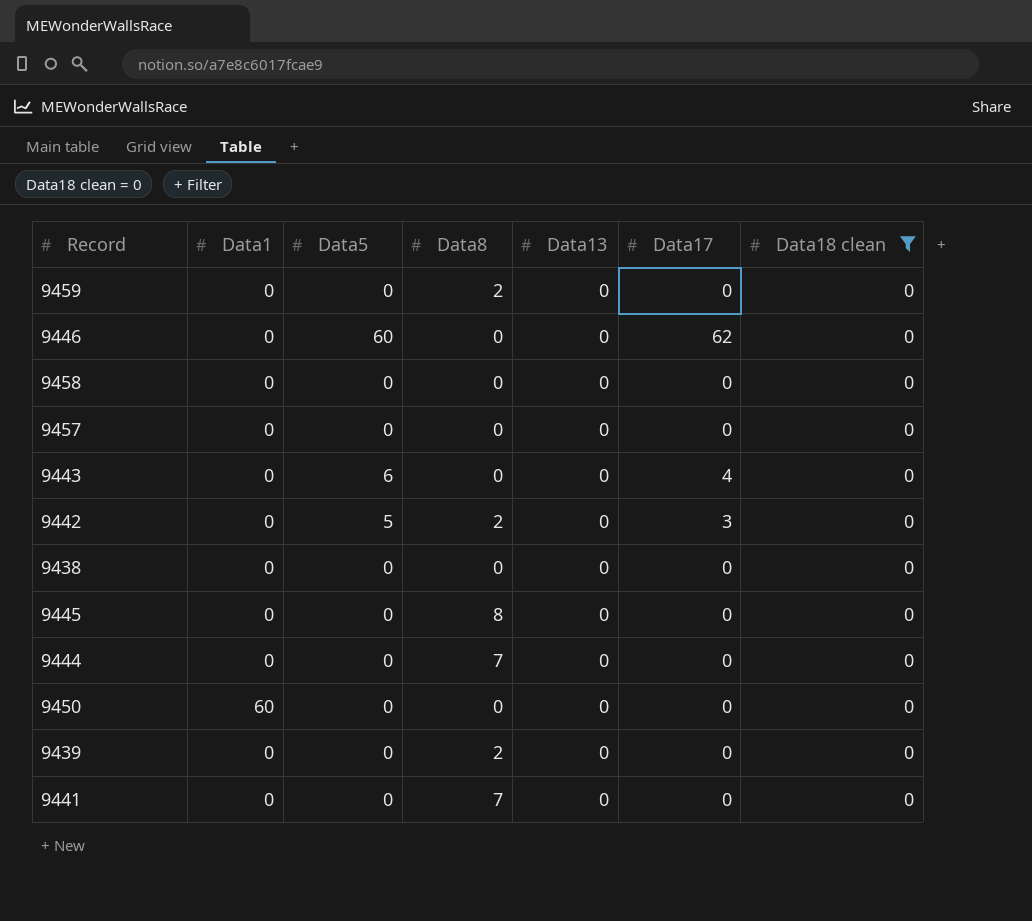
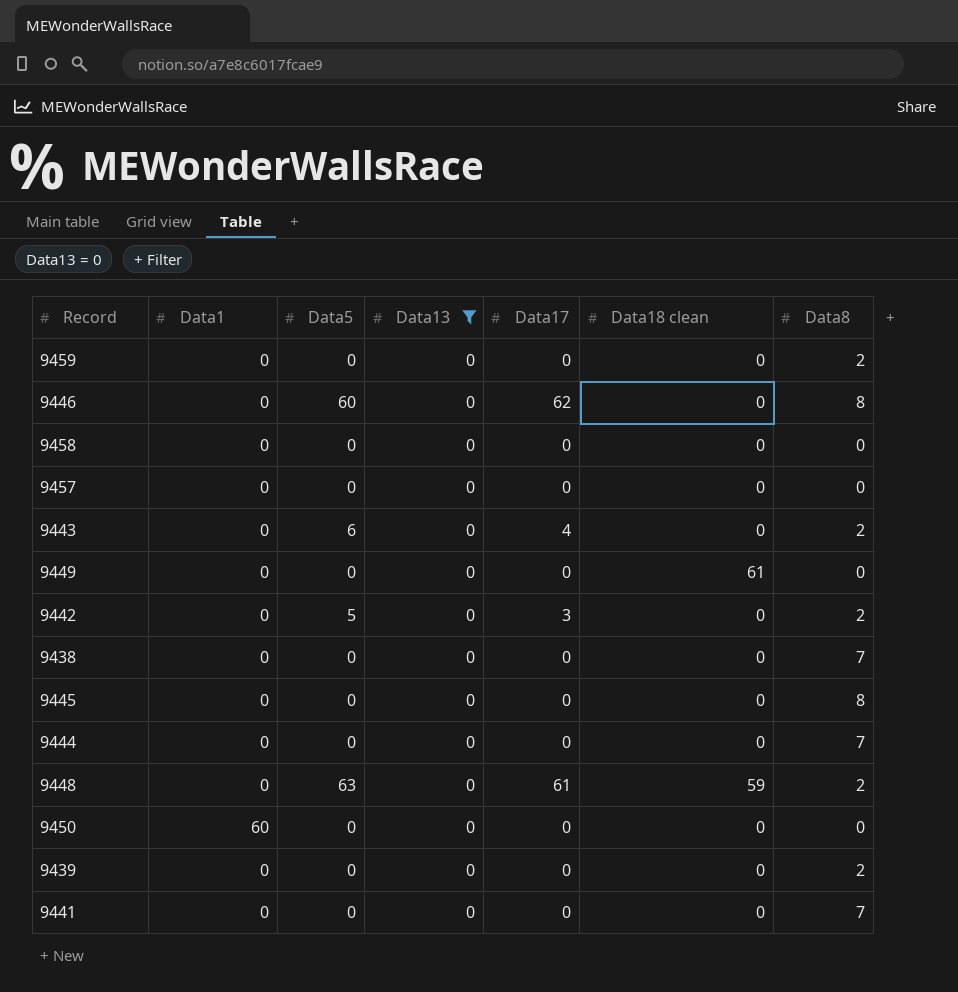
filter: Data18 clean = 0 -> Data13 = 0
column Data8 | position: 4 -> 7
9446 | Data8: 0 -> 8
9443 | Data8: 0 -> 2
9438 | Data8: 0 -> 7

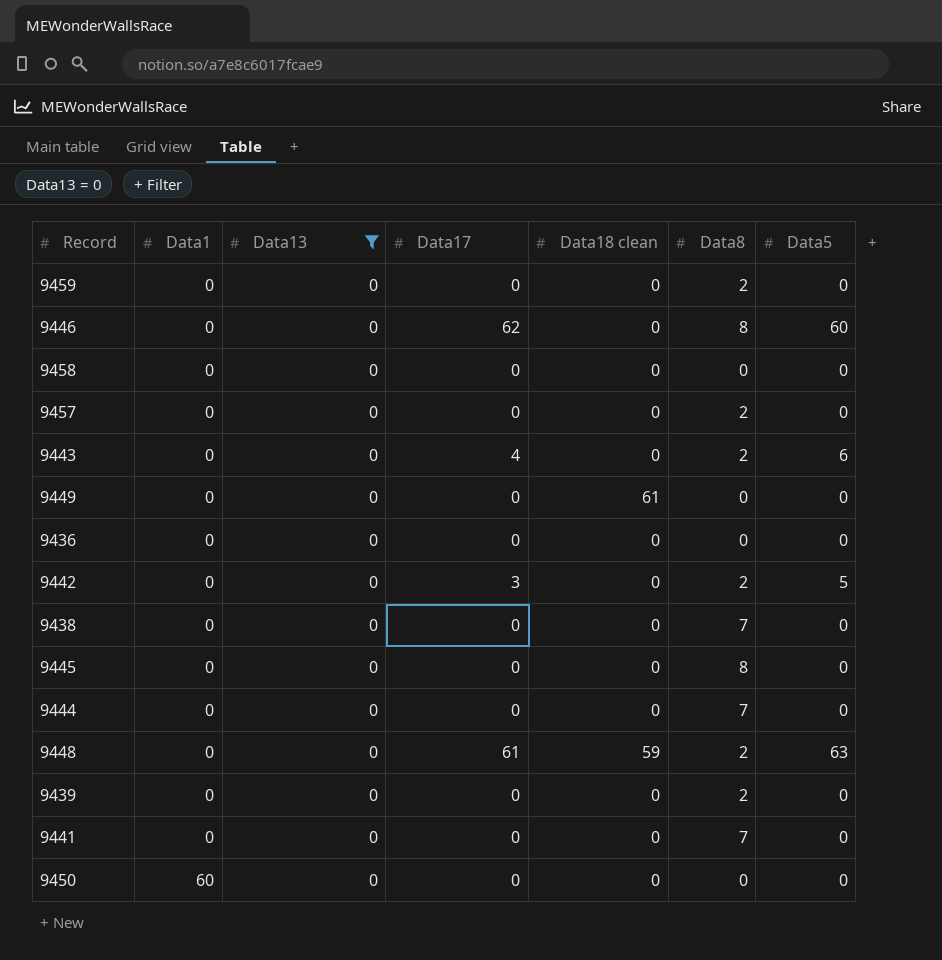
row order: none -> Data1 ascending
column Data5 | position: 3 -> 7
9457 | Data8: 0 -> 2
row 9436: none -> 0 | 0 | 0 | 0 | 0 | 0

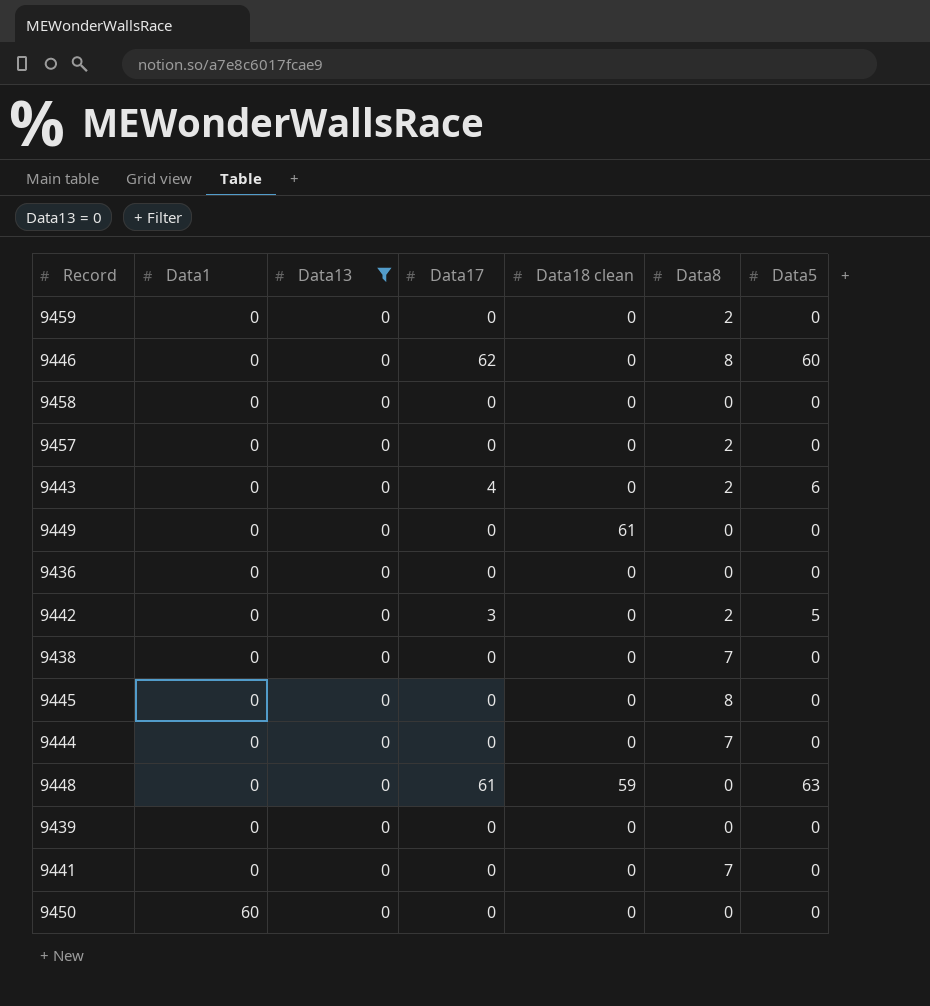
9448 | Data8: 2 -> 0
9439 | Data8: 2 -> 0

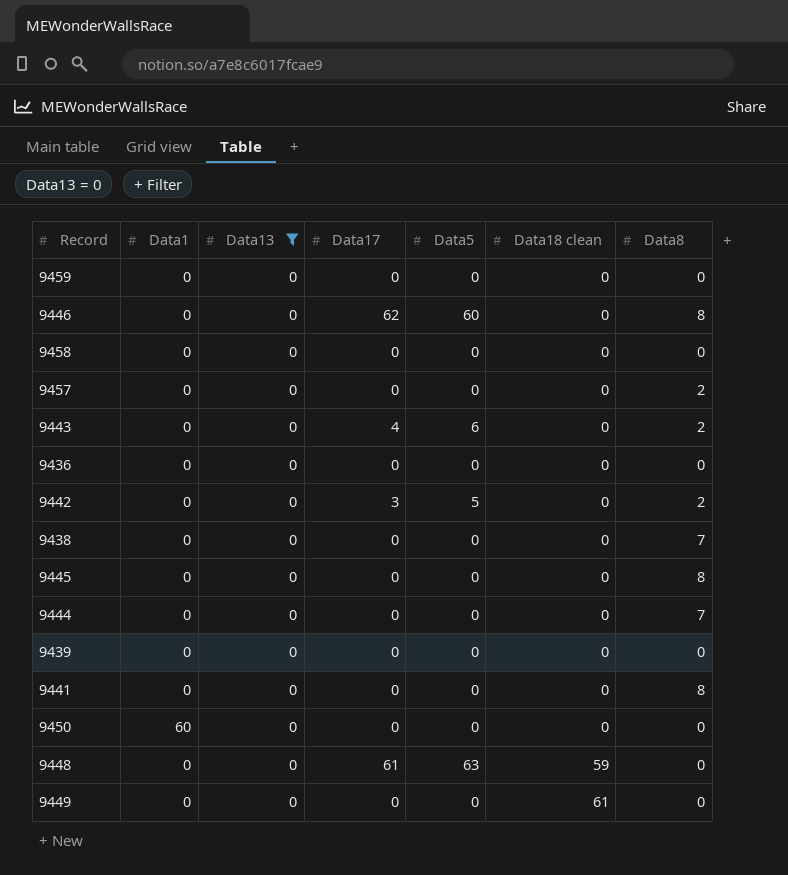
row order: Data1 ascending -> Data18 clean ascending
column Data5 | position: 7 -> 5
9459 | Data8: 2 -> 0
9441 | Data8: 7 -> 8

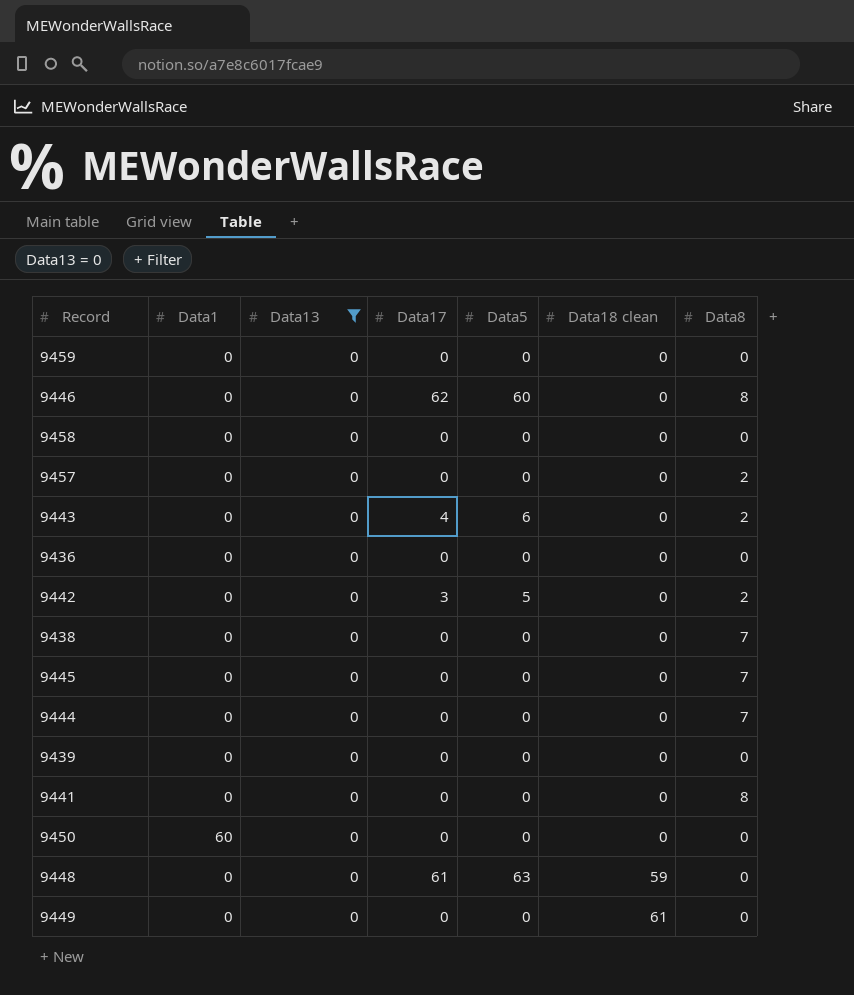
9445 | Data8: 8 -> 7

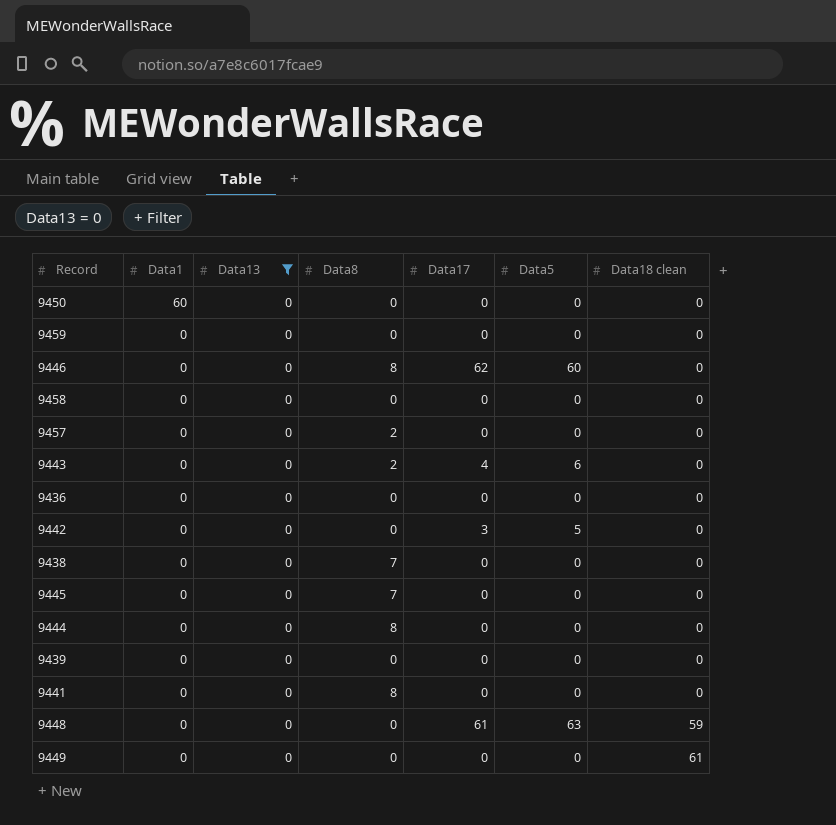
row order: Data18 clean ascending -> Data1 descending
column Data8 | position: 7 -> 4
9442 | Data8: 2 -> 0
9444 | Data8: 7 -> 8

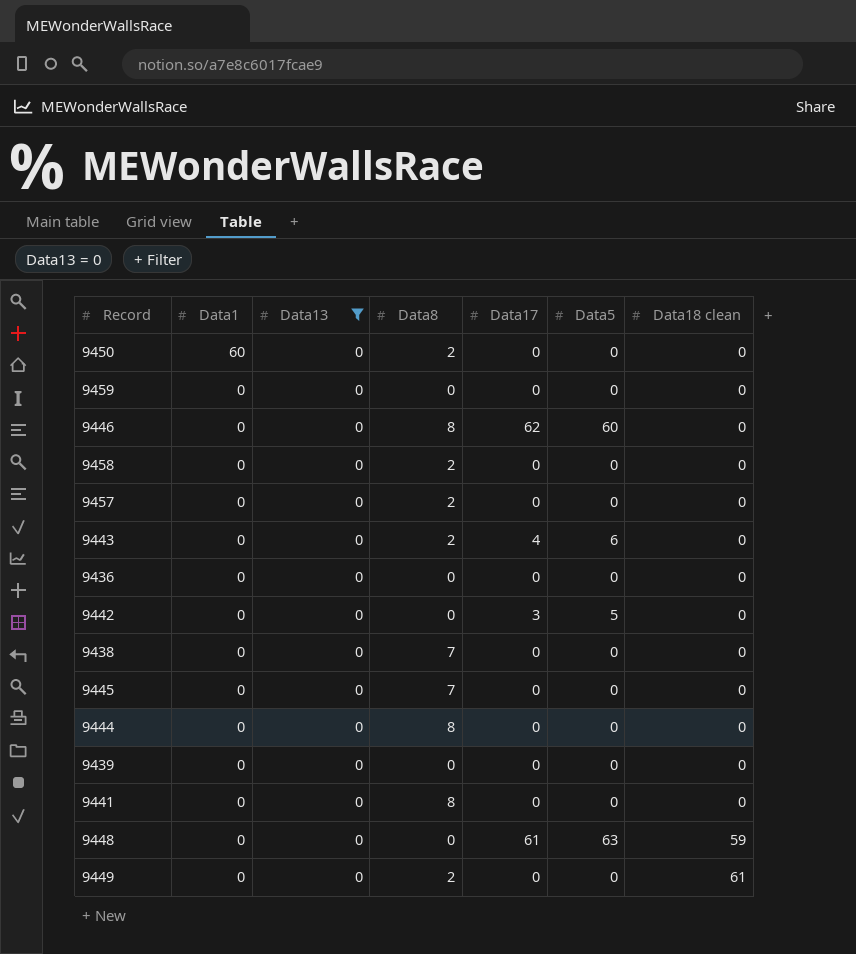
9450 | Data8: 0 -> 2
9458 | Data8: 0 -> 2
9449 | Data8: 0 -> 2

